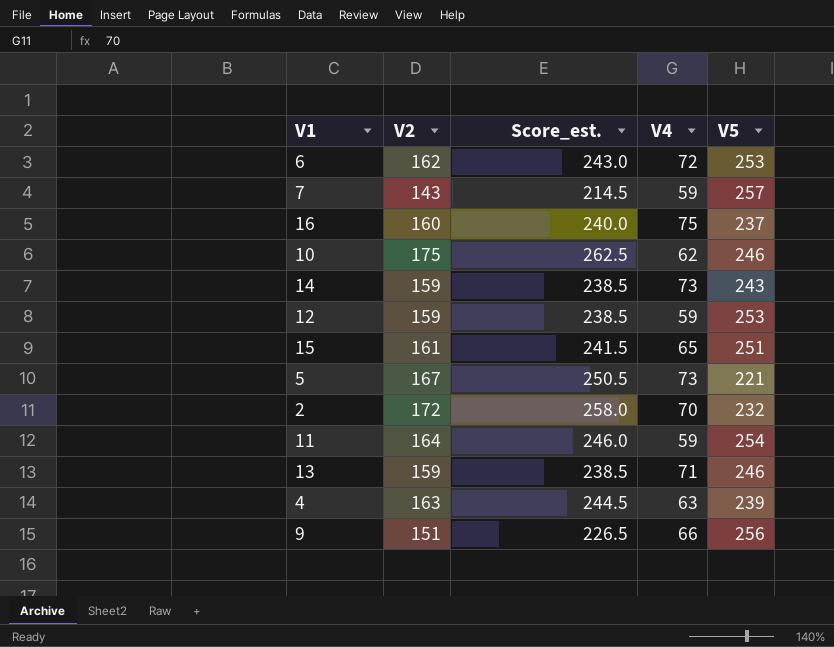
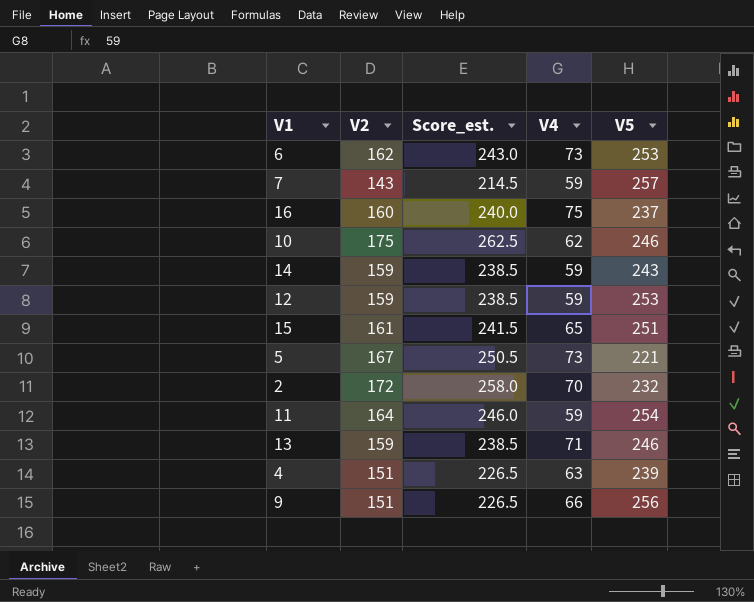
6 | V4: 72 -> 73
14 | V4: 73 -> 59
4 | V2: 163 -> 151
4 | Score_est.: 244.5 -> 226.5

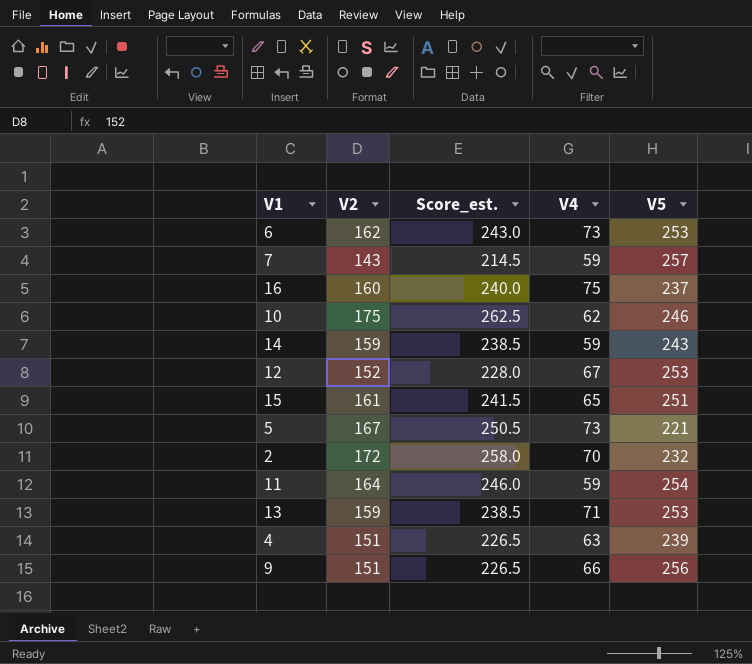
12 | V2: 159 -> 152
12 | Score_est.: 238.5 -> 228.0
12 | V4: 59 -> 67
13 | V5: 246 -> 253

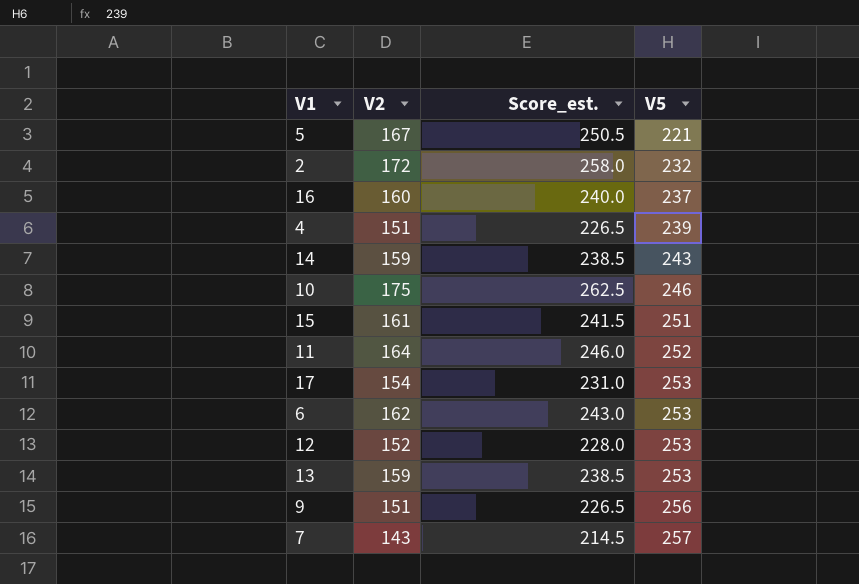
row order: none -> V5 ascending
column V4 | position: 4 -> none
11 | V5: 254 -> 252
row 17: none -> 154 | 231.0 | 253

